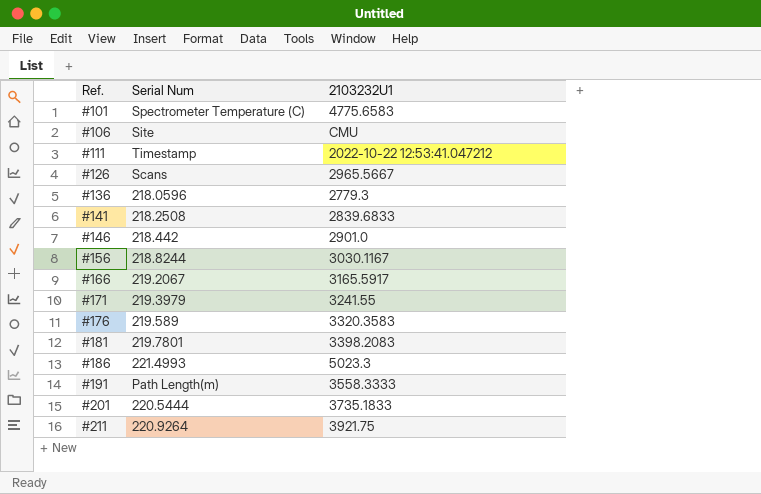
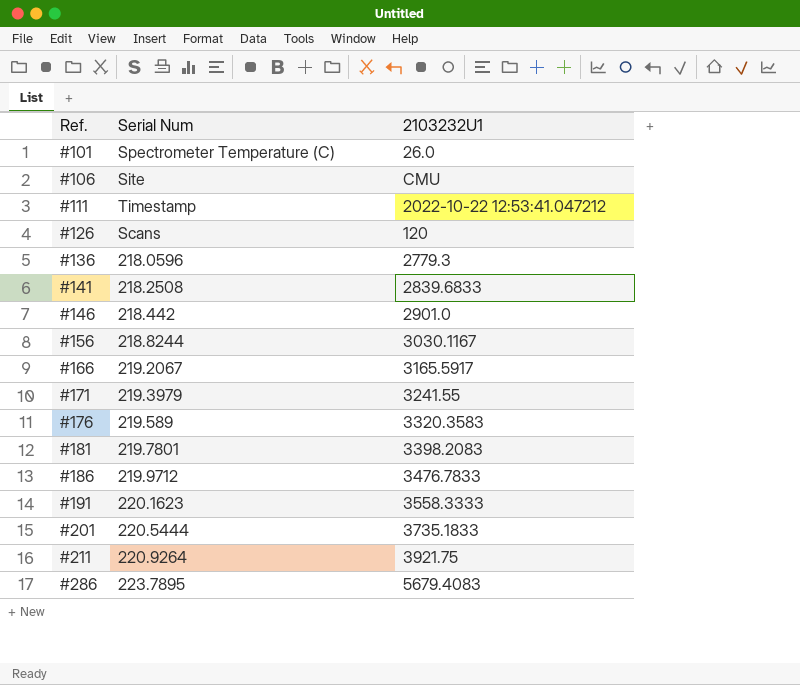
#101 | 2103232U1: 4775.6583 -> 26.0
#126 | 2103232U1: 2965.5667 -> 120
#186 | Serial Num: 221.4993 -> 219.9712
#186 | 2103232U1: 5023.3 -> 3476.7833
#191 | Serial Num: Path Length(m) -> 220.1623
row #286: none -> 223.7895 | 5679.4083

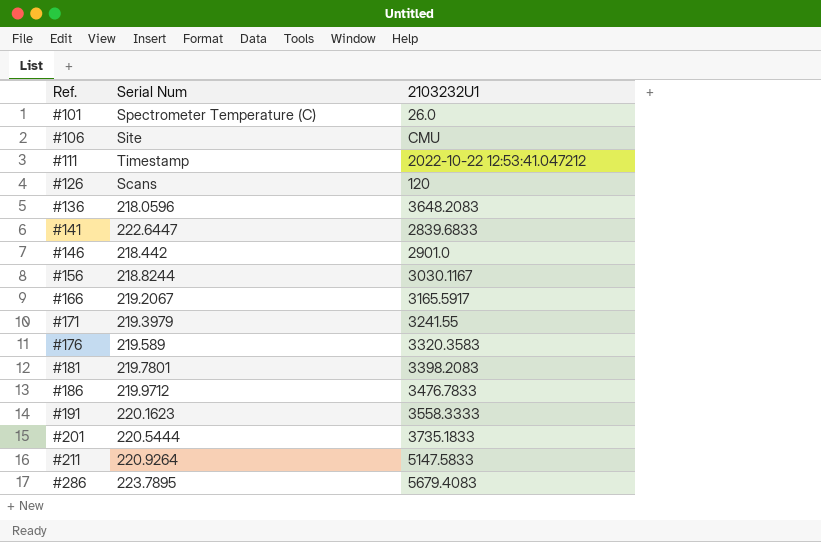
#136 | 2103232U1: 2779.3 -> 3648.2083
#141 | Serial Num: 218.2508 -> 222.6447
#211 | 2103232U1: 3921.75 -> 5147.5833

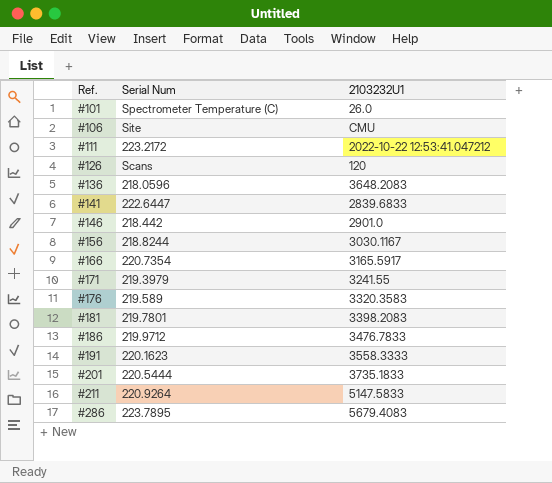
#111 | Serial Num: Timestamp -> 223.2172
#166 | Serial Num: 219.2067 -> 220.7354

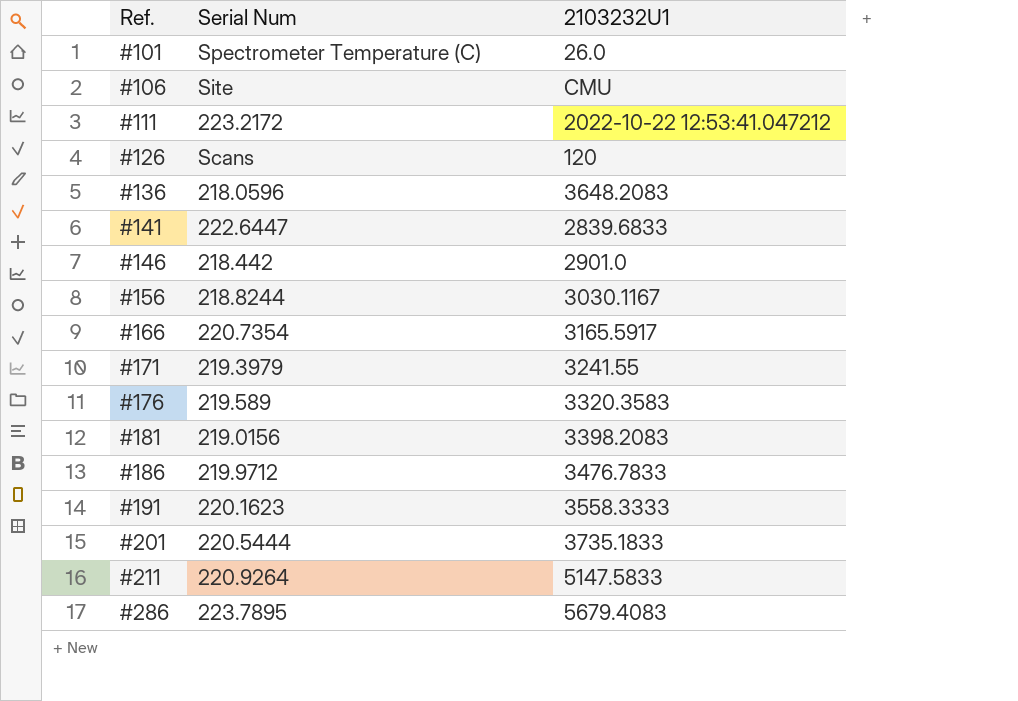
#181 | Serial Num: 219.7801 -> 219.0156

